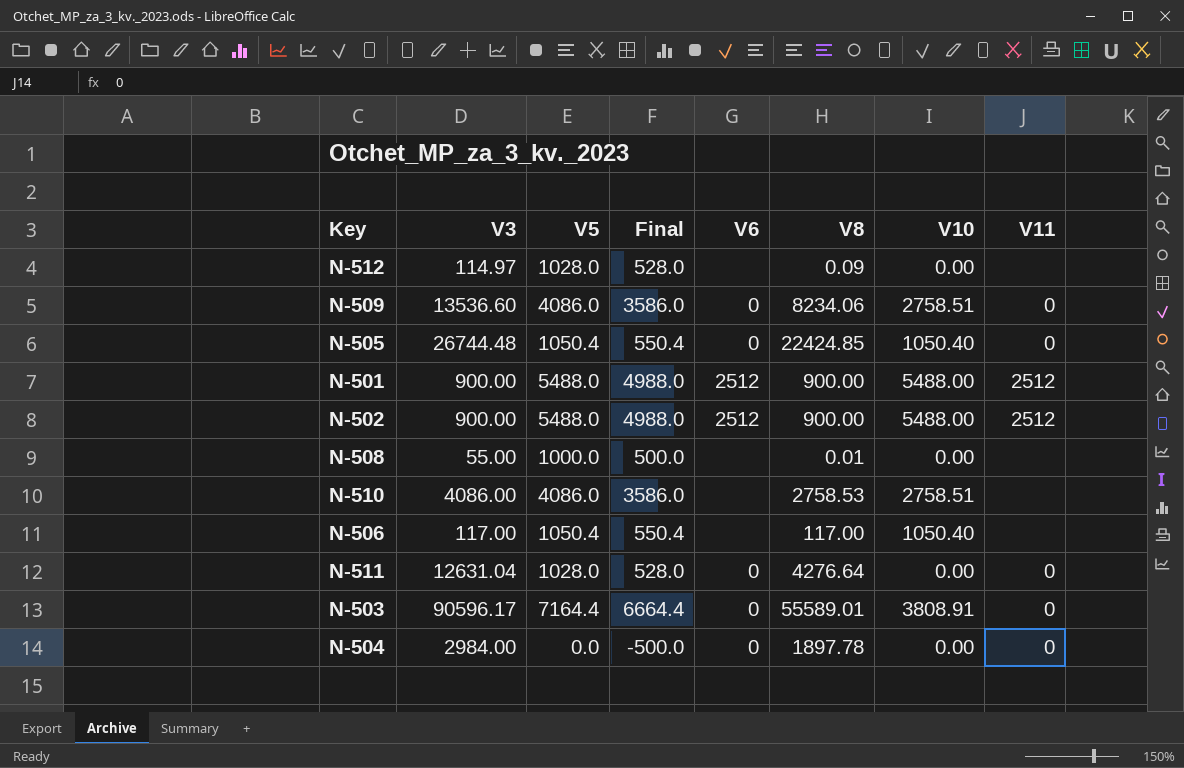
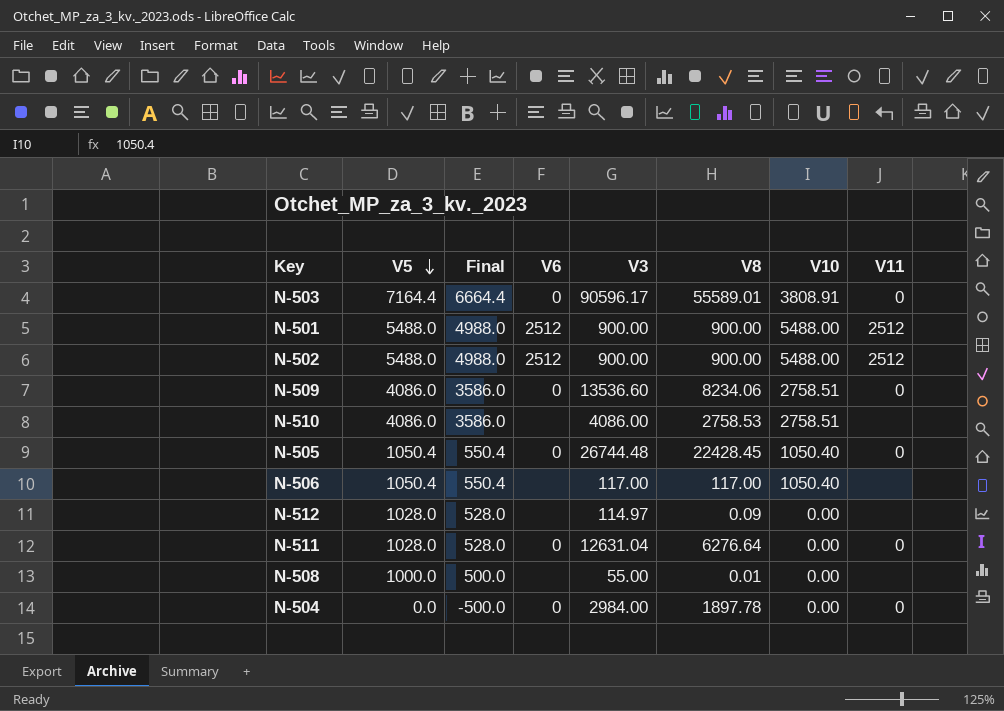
row order: none -> V5 descending
column V3 | position: 2 -> 5
N-505 | V8: 22424.85 -> 22428.45
N-511 | V8: 4276.64 -> 6276.64

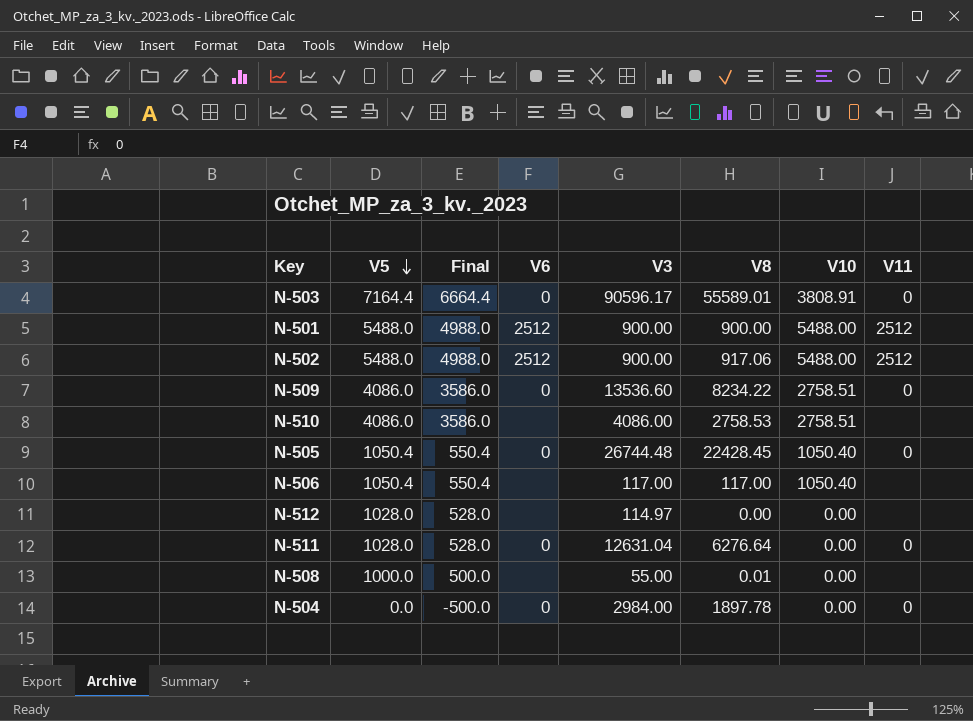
N-502 | V8: 900.00 -> 917.06
N-509 | V8: 8234.06 -> 8234.22
N-512 | V8: 0.09 -> 0.00

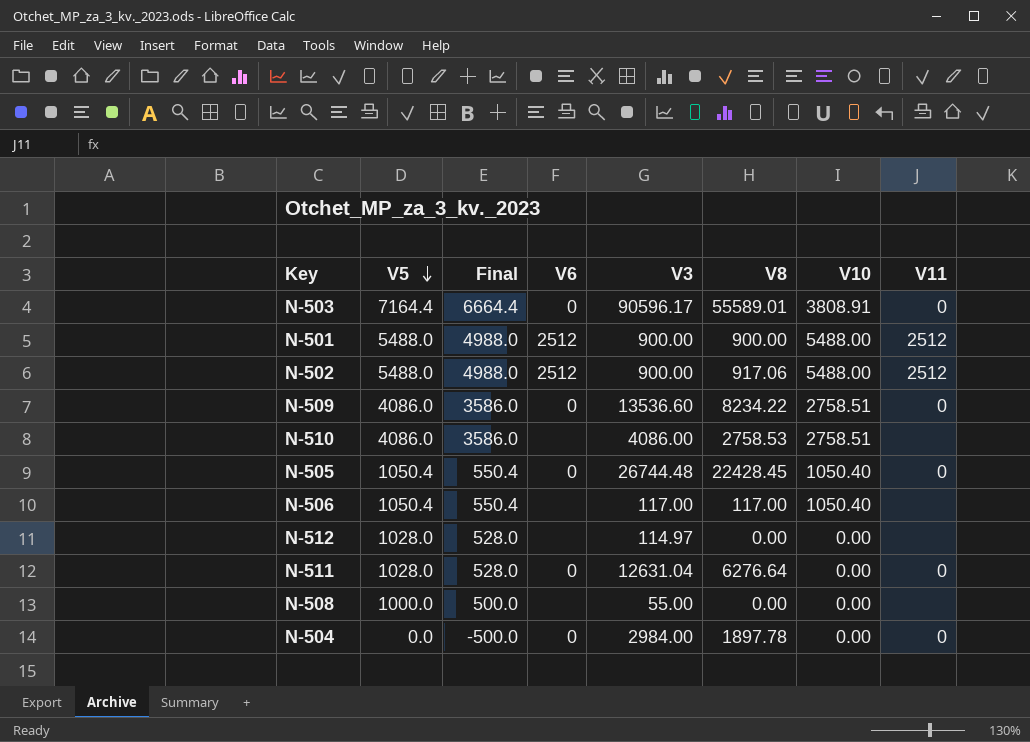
N-508 | V8: 0.01 -> 0.00

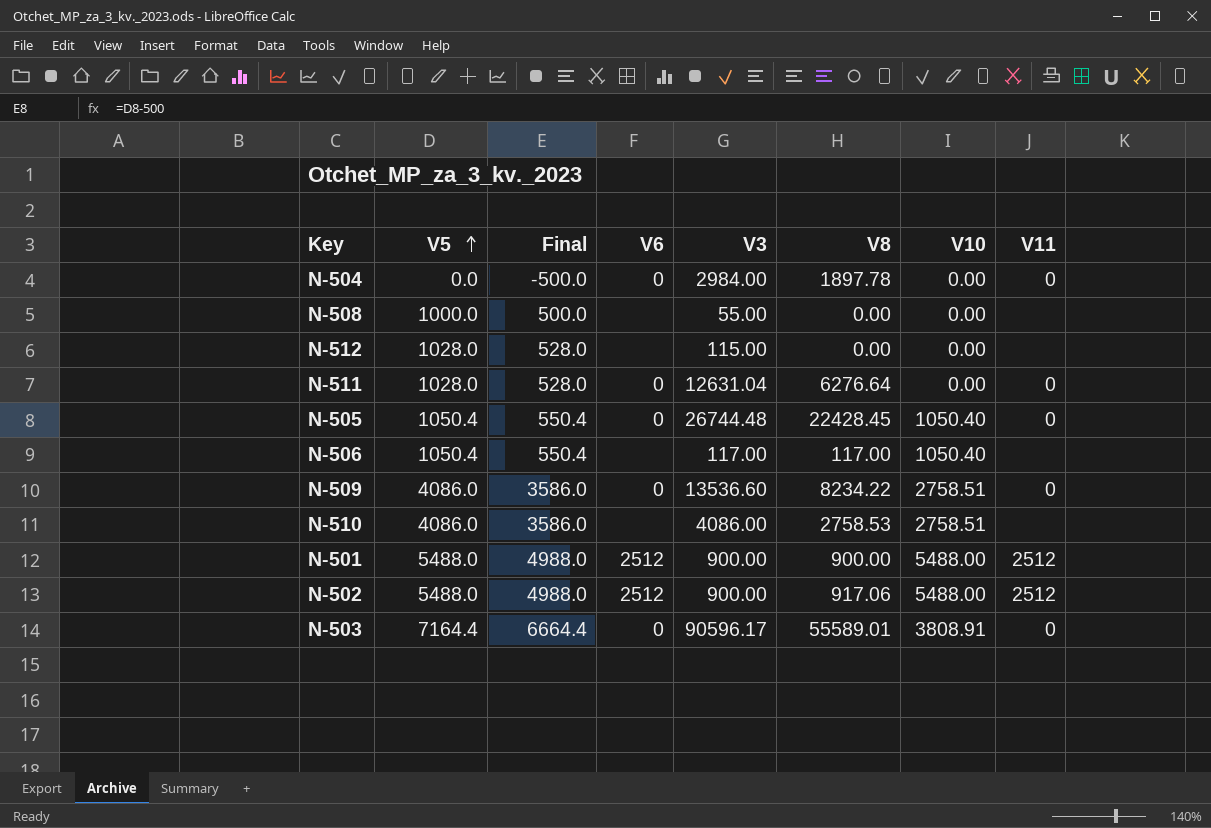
row order: V5 descending -> V5 ascending
N-512 | V3: 114.97 -> 115.00

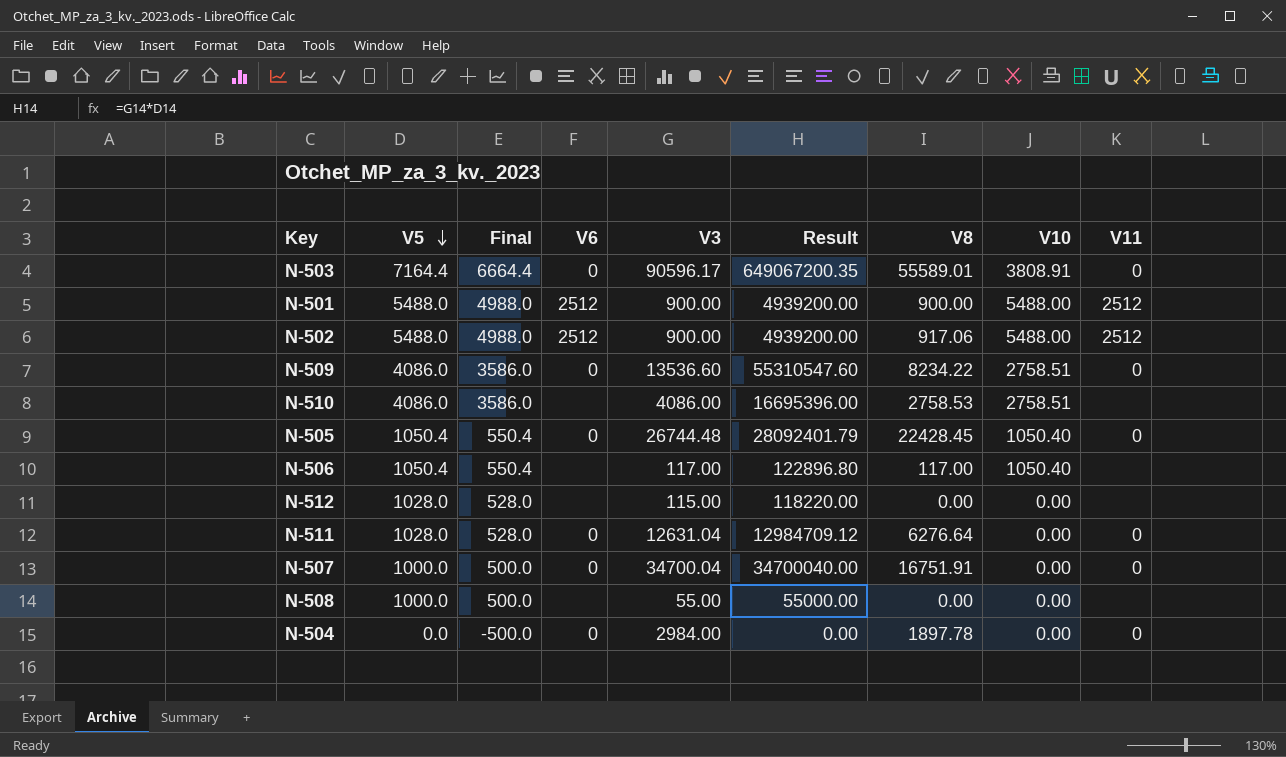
row order: V5 ascending -> V5 descending
column Result | formula: none -> [V5] * [V3]
row N-507: none -> 1000.0 | 500.0 | 0 | 34700.04 | 34700040.00 | 16751.91 | 0.00 | 0

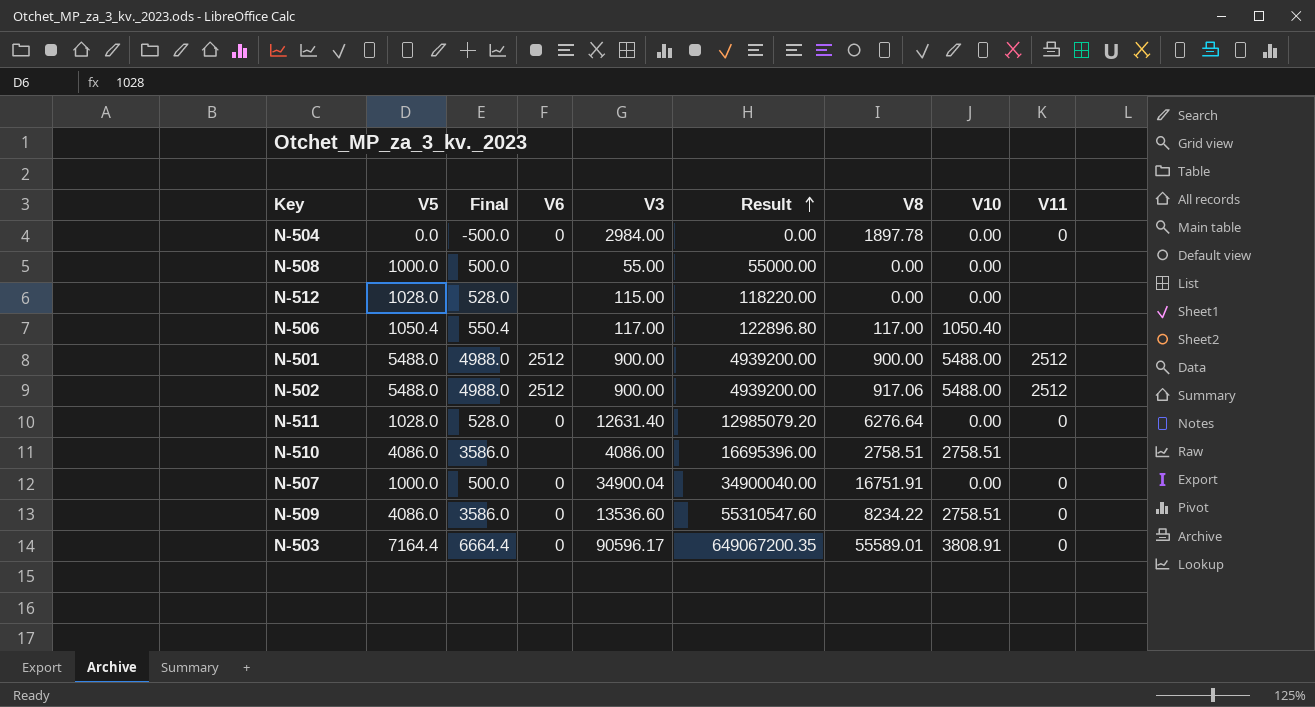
row order: V5 descending -> Result ascending
row N-505: 1050.4 | 550.4 | 0 | 26744.48 | 28092401.79 | 22428.45 | 1050.40 | 0 -> none
N-511 | V3: 12631.04 -> 12631.40
N-511 | Result: 12984709.12 -> 12985079.20
N-510 | V8: 2758.53 -> 2758.51
N-507 | V3: 34700.04 -> 34900.04
N-507 | Result: 34700040.00 -> 34900040.00

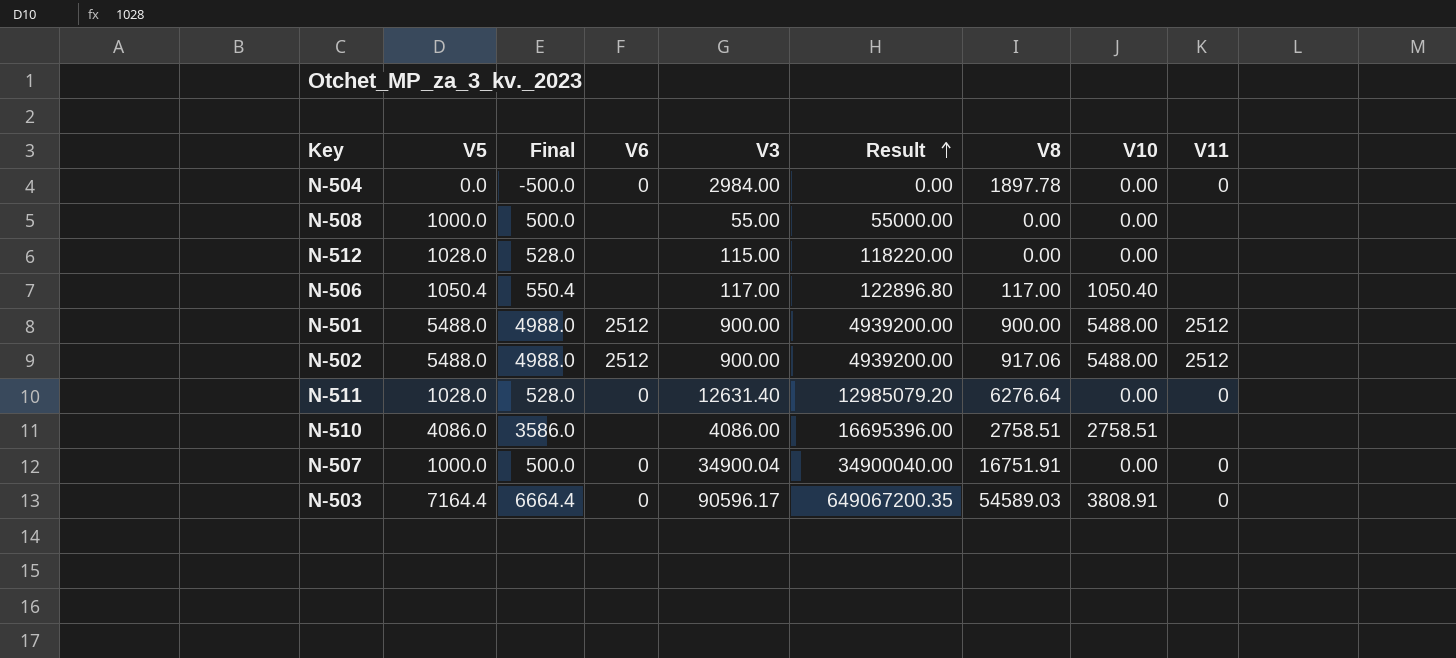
row N-509: 4086.0 | 3586.0 | 0 | 13536.60 | 55310547.60 | 8234.22 | 2758.51 | 0 -> none
N-503 | V8: 55589.01 -> 54589.03

